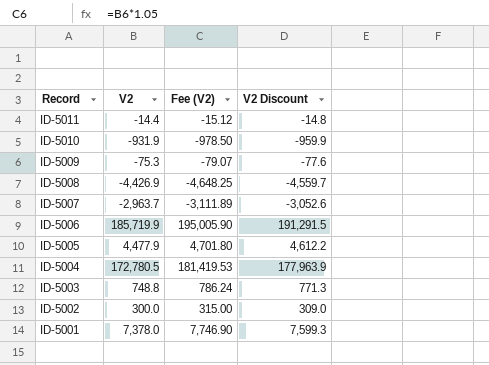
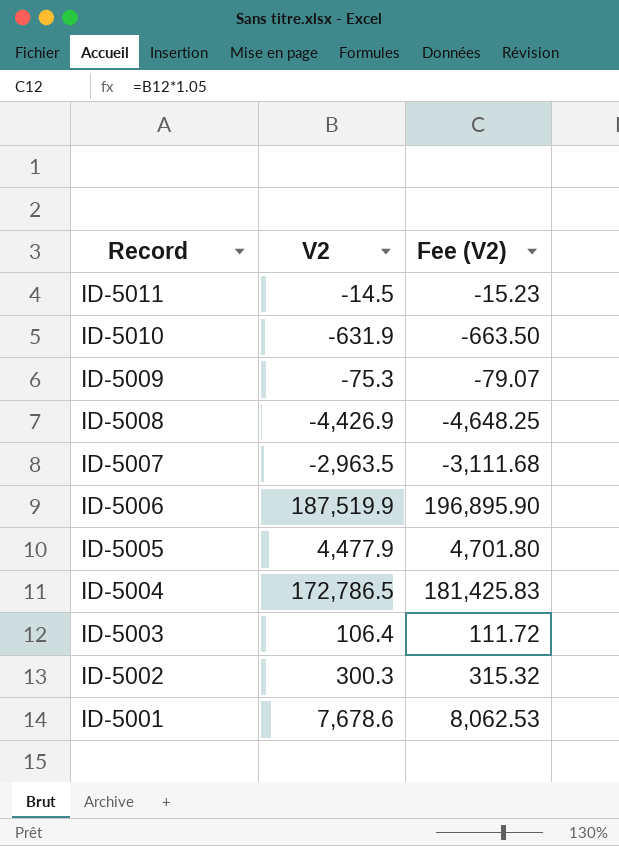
column V2 Discount | formula: [V2] * 1.03 -> none
ID-5011 | V2: -14.4 -> -14.5
ID-5011 | Fee (V2): -15.12 -> -15.23
ID-5010 | V2: -931.9 -> -631.9
ID-5010 | Fee (V2): -978.50 -> -663.50
ID-5007 | V2: -2,963.7 -> -2,963.5
ID-5007 | Fee (V2): -3,111.89 -> -3,111.68
ID-5006 | V2: 185,719.9 -> 187,519.9
ID-5006 | Fee (V2): 195,005.90 -> 196,895.90
ID-5004 | V2: 172,780.5 -> 172,786.5
ID-5004 | Fee (V2): 181,419.53 -> 181,425.83
ID-5003 | V2: 748.8 -> 106.4
ID-5003 | Fee (V2): 786.24 -> 111.72
ID-5002 | V2: 300.0 -> 300.3
ID-5002 | Fee (V2): 315.00 -> 315.32
ID-5001 | V2: 7,378.0 -> 7,678.6
ID-5001 | Fee (V2): 7,746.90 -> 8,062.53

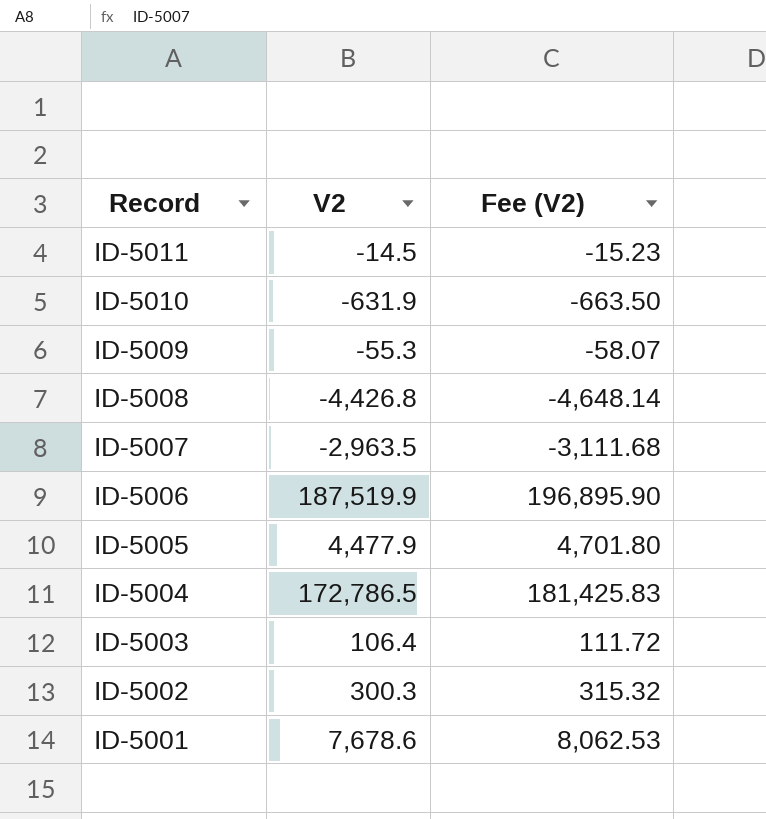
ID-5009 | V2: -75.3 -> -55.3
ID-5009 | Fee (V2): -79.07 -> -58.07
ID-5008 | V2: -4,426.9 -> -4,426.8
ID-5008 | Fee (V2): -4,648.25 -> -4,648.14

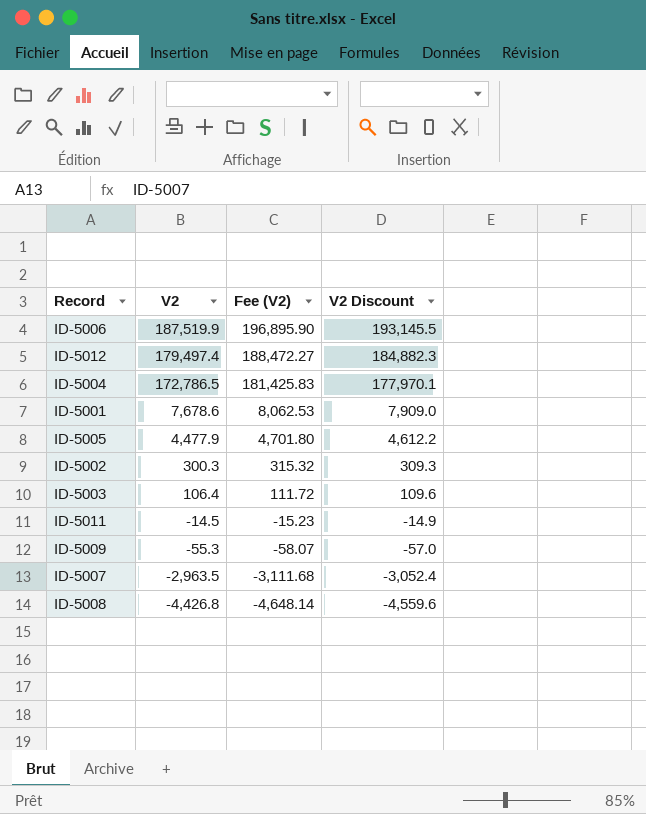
row order: Record descending -> V2 descending
column V2 Discount | formula: none -> [V2] * 1.03
row ID-5010: -631.9 | -663.50 -> none
row ID-5012: none -> 179,497.4 | 188,472.27 | 184,882.3

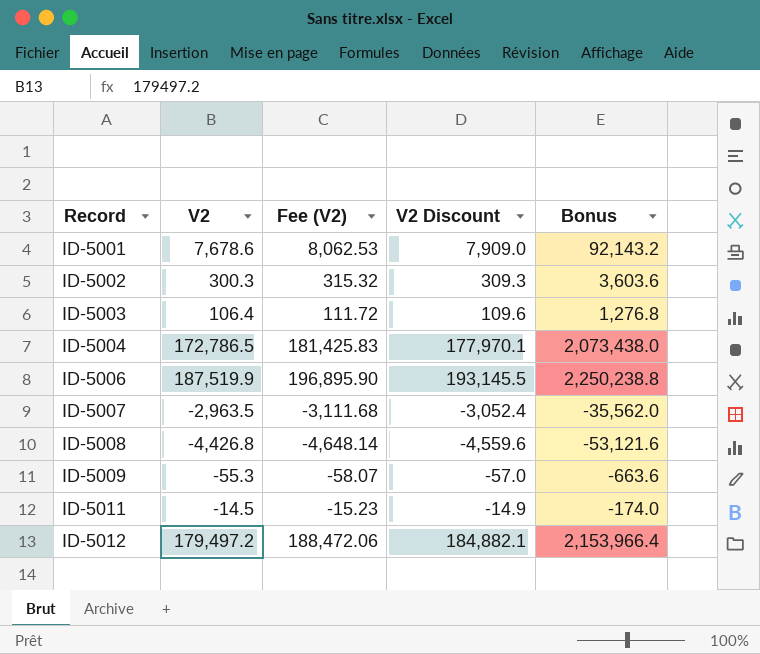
row order: V2 descending -> Record ascending
column Bonus | formula: none -> [V2] * 12
row ID-5005: 4,477.9 | 4,701.80 | 4,612.2 -> none
ID-5012 | V2: 179,497.4 -> 179,497.2
ID-5012 | Fee (V2): 188,472.27 -> 188,472.06
ID-5012 | V2 Discount: 184,882.3 -> 184,882.1

